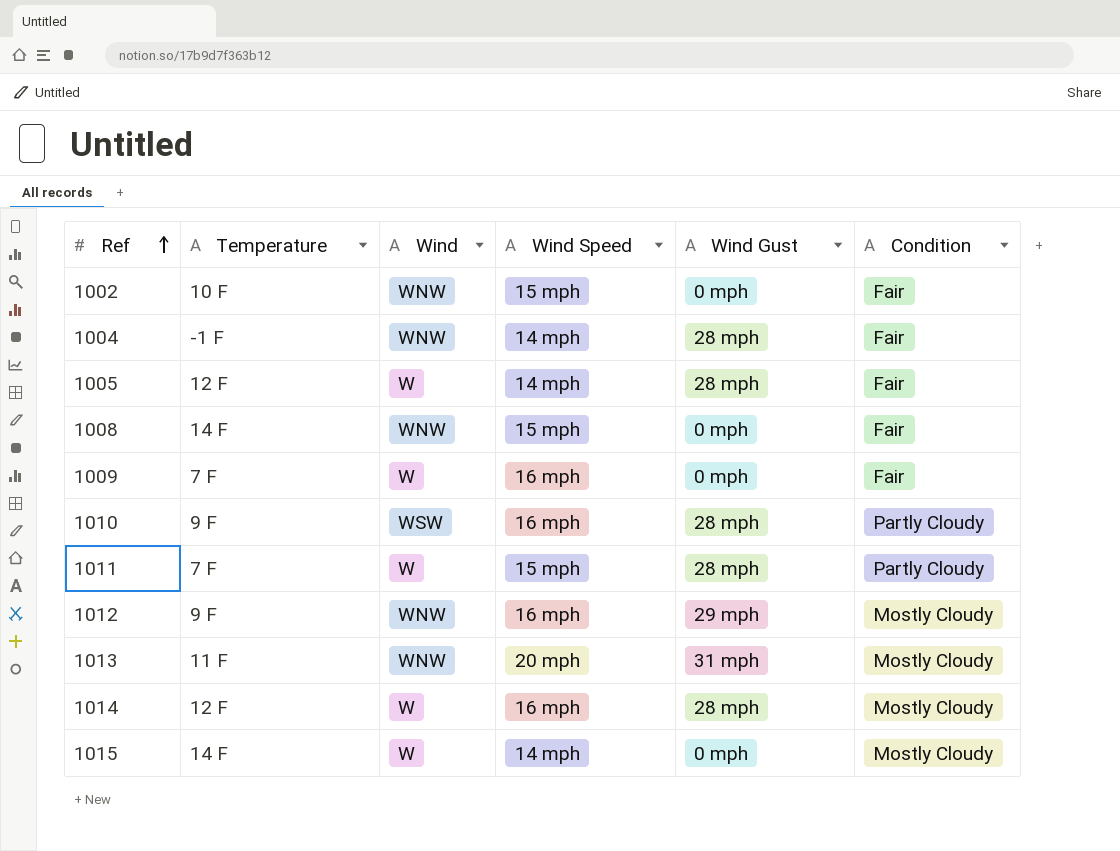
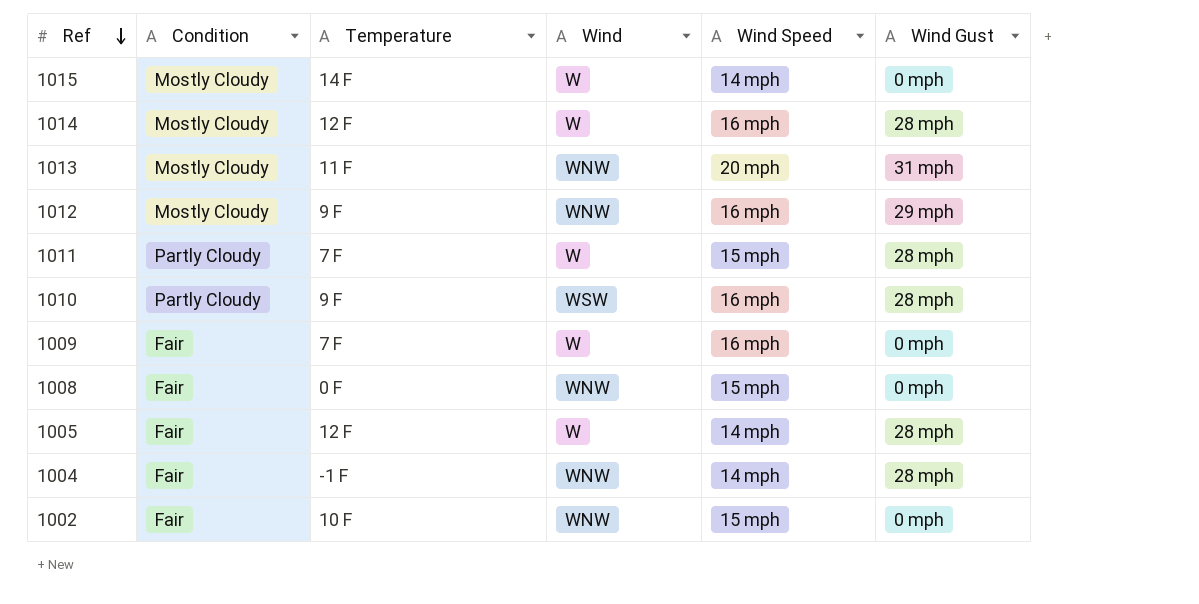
row order: Ref ascending -> Ref descending
column Condition | position: 6 -> 2
1008 | Temperature: 14 F -> 0 F

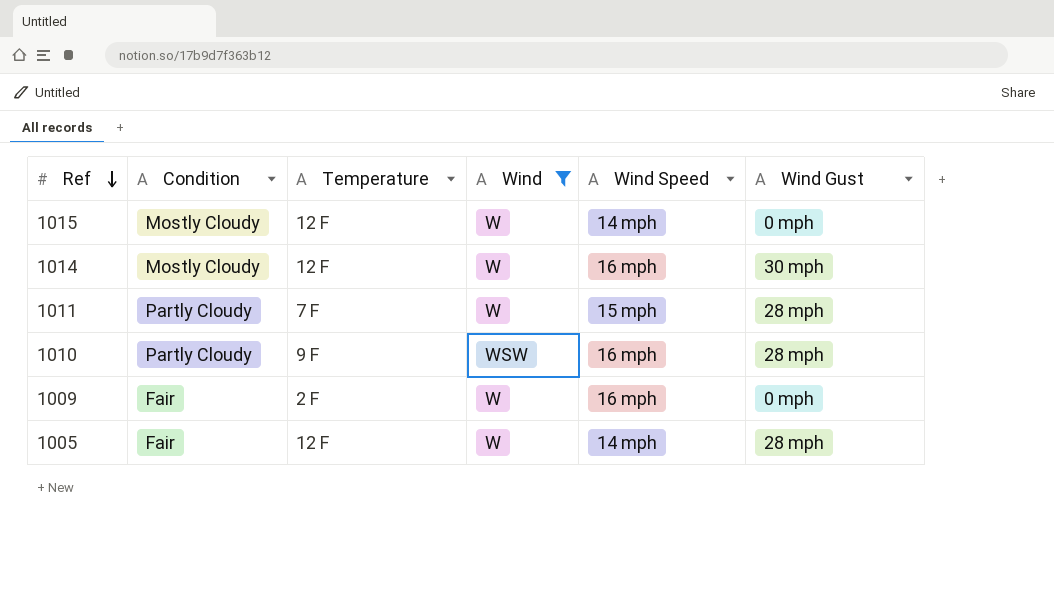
filter: none -> Wind != WNW
1015 | Temperature: 14 F -> 12 F
1014 | Wind Gust: 28 mph -> 30 mph
1009 | Temperature: 7 F -> 2 F

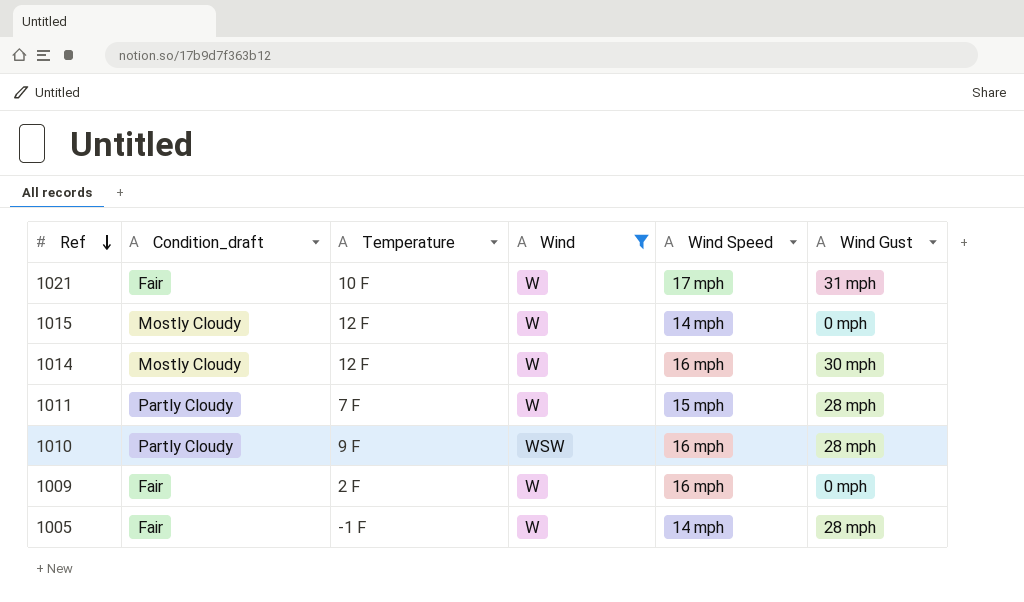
column name: Condition -> Condition_draft
row 1021: none -> Fair | 10 F | W | 17 mph | 31 mph
1005 | Temperature: 12 F -> -1 F

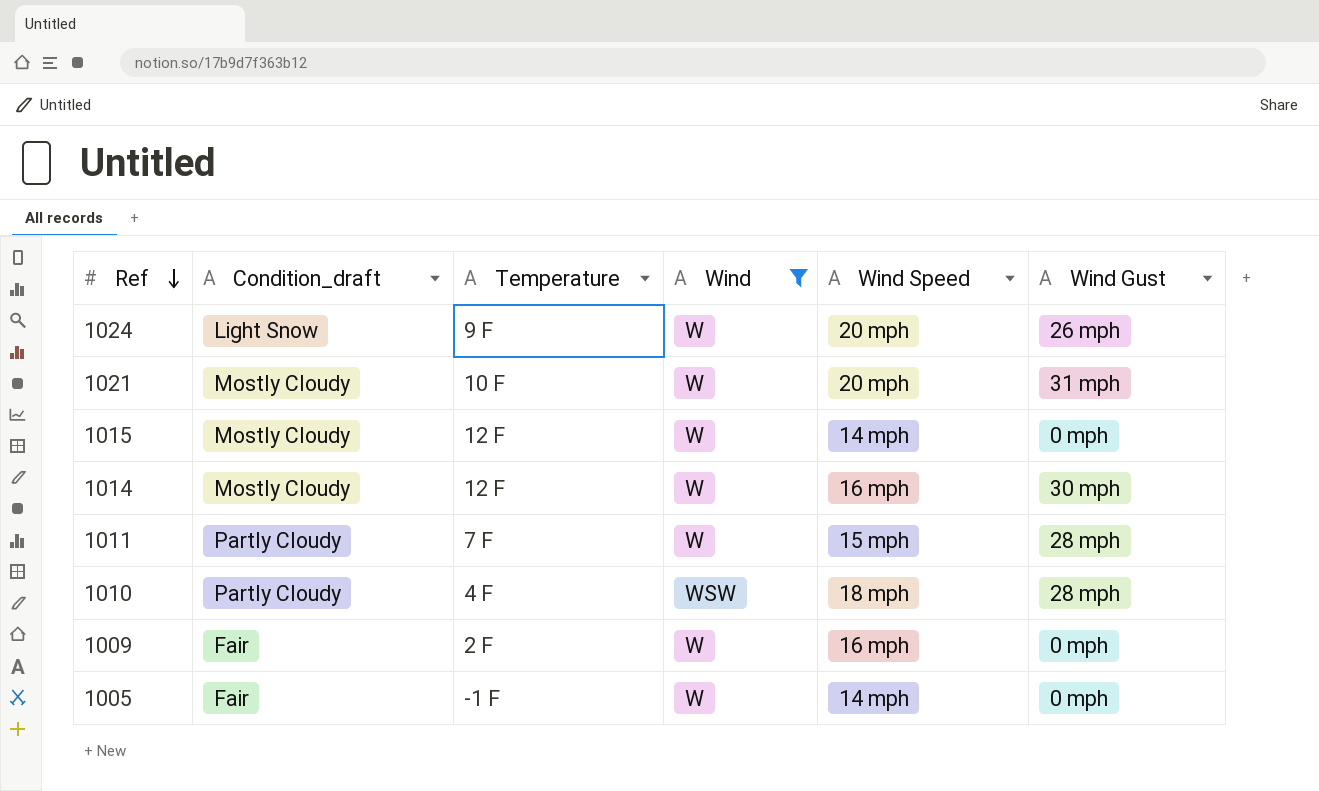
row 1024: none -> Light Snow | 9 F | W | 20 mph | 26 mph
1021 | Condition_draft: Fair -> Mostly Cloudy
1021 | Wind Speed: 17 mph -> 20 mph
1010 | Temperature: 9 F -> 4 F
1010 | Wind Speed: 16 mph -> 18 mph
1005 | Wind Gust: 28 mph -> 0 mph

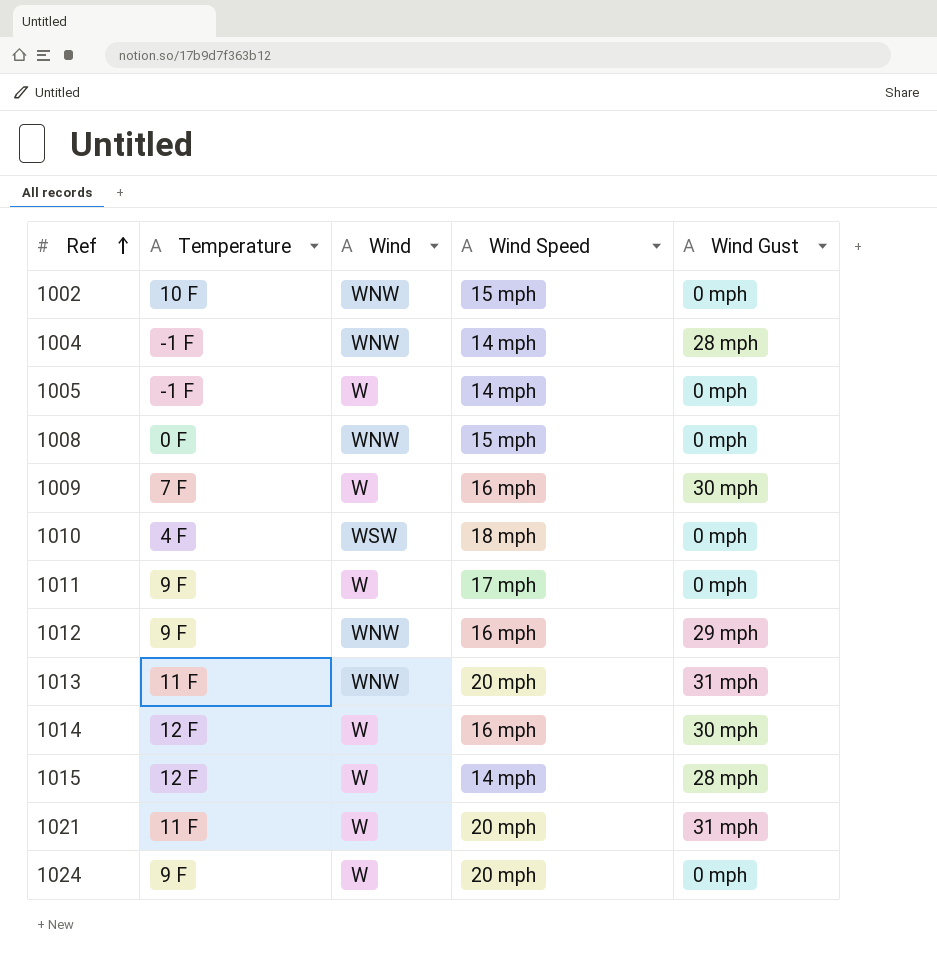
filter: Wind != WNW -> none
row order: Ref descending -> Ref ascending
column Condition_draft | position: 2 -> none
1009 | Temperature: 2 F -> 7 F
1009 | Wind Gust: 0 mph -> 30 mph
1010 | Wind Gust: 28 mph -> 0 mph
1011 | Temperature: 7 F -> 9 F
1011 | Wind Speed: 15 mph -> 17 mph
1011 | Wind Gust: 28 mph -> 0 mph
1015 | Wind Gust: 0 mph -> 28 mph
1021 | Temperature: 10 F -> 11 F
1024 | Wind Gust: 26 mph -> 0 mph

